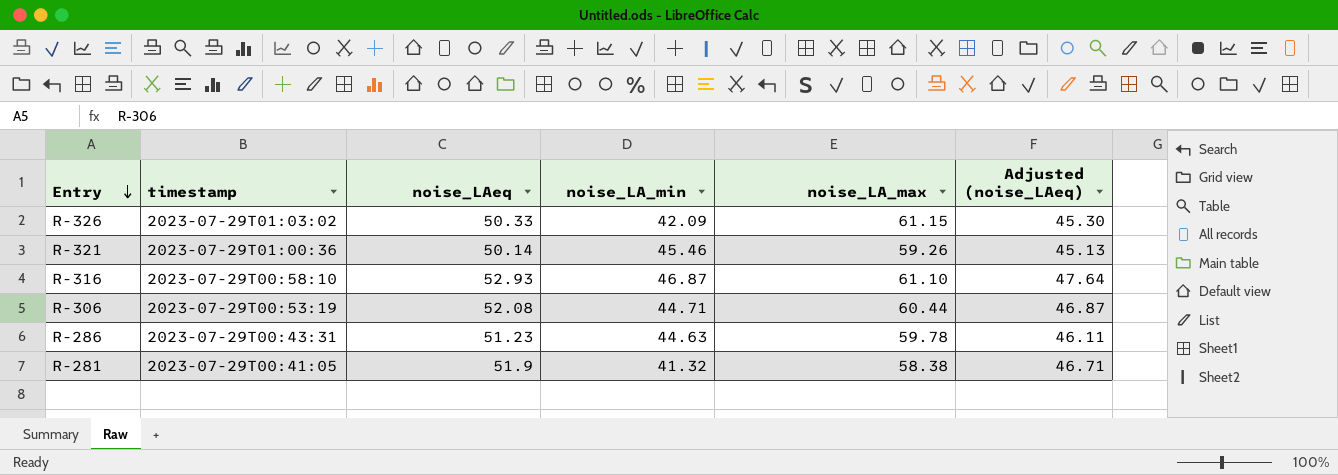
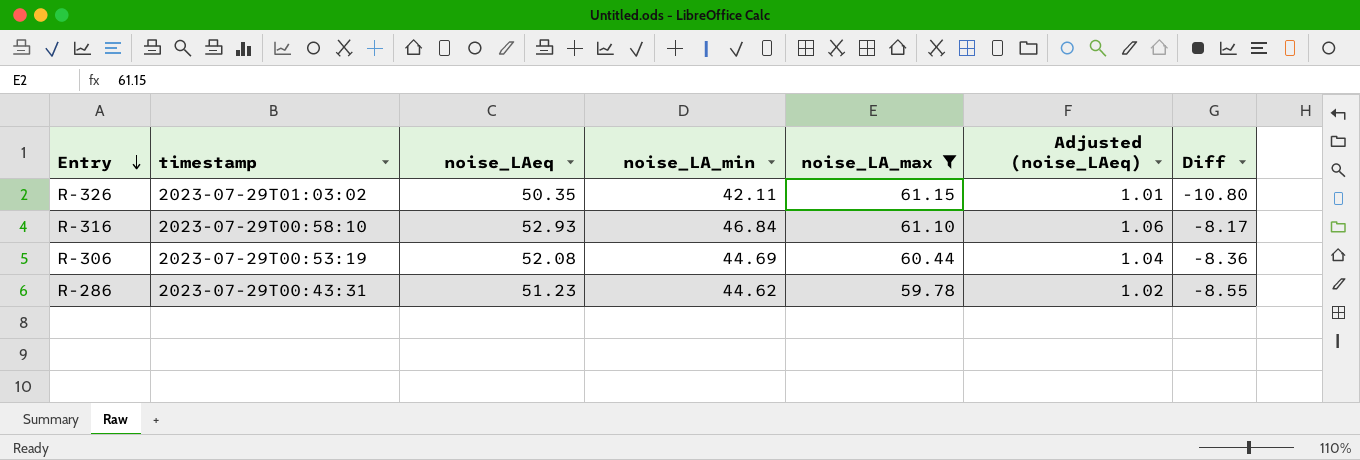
filter: none -> noise_LA_max >= 59.78
column Adjusted (noise_LAeq) | formula: [noise_LAeq] * 0.9 -> [noise_LAeq] * 0.02
column Diff | formula: none -> [noise_LAeq] - [noise_LA_max]
R-326 | noise_LAeq: 50.33 -> 50.35
R-326 | noise_LA_min: 42.09 -> 42.11
R-316 | noise_LA_min: 46.87 -> 46.84
R-306 | noise_LA_min: 44.71 -> 44.69
R-286 | noise_LA_min: 44.63 -> 44.62

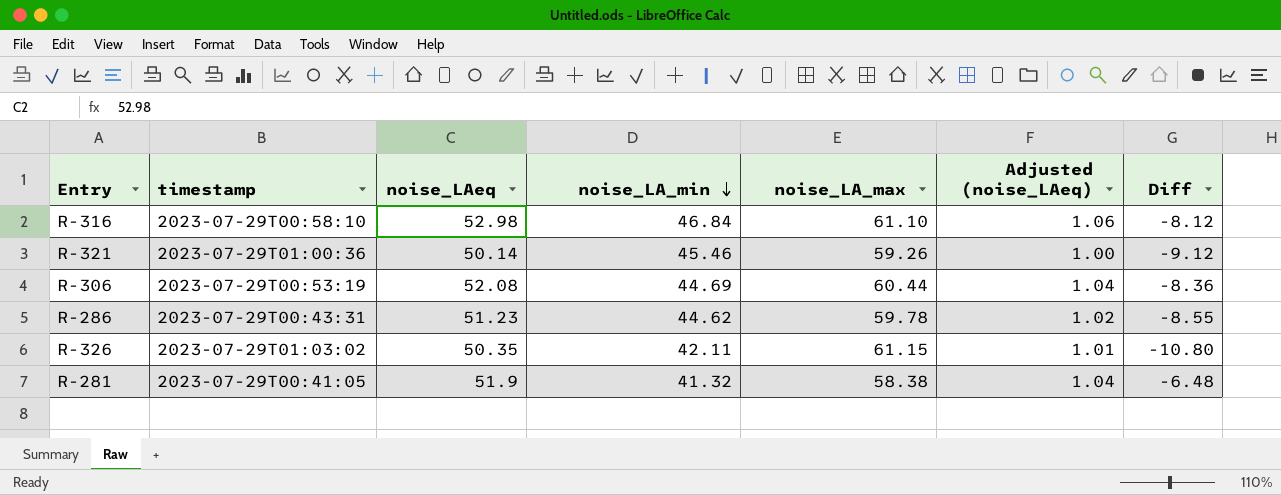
filter: noise_LA_max >= 59.78 -> none
row order: Entry descending -> noise_LA_min descending
R-316 | noise_LAeq: 52.93 -> 52.98
R-316 | Diff: -8.17 -> -8.12

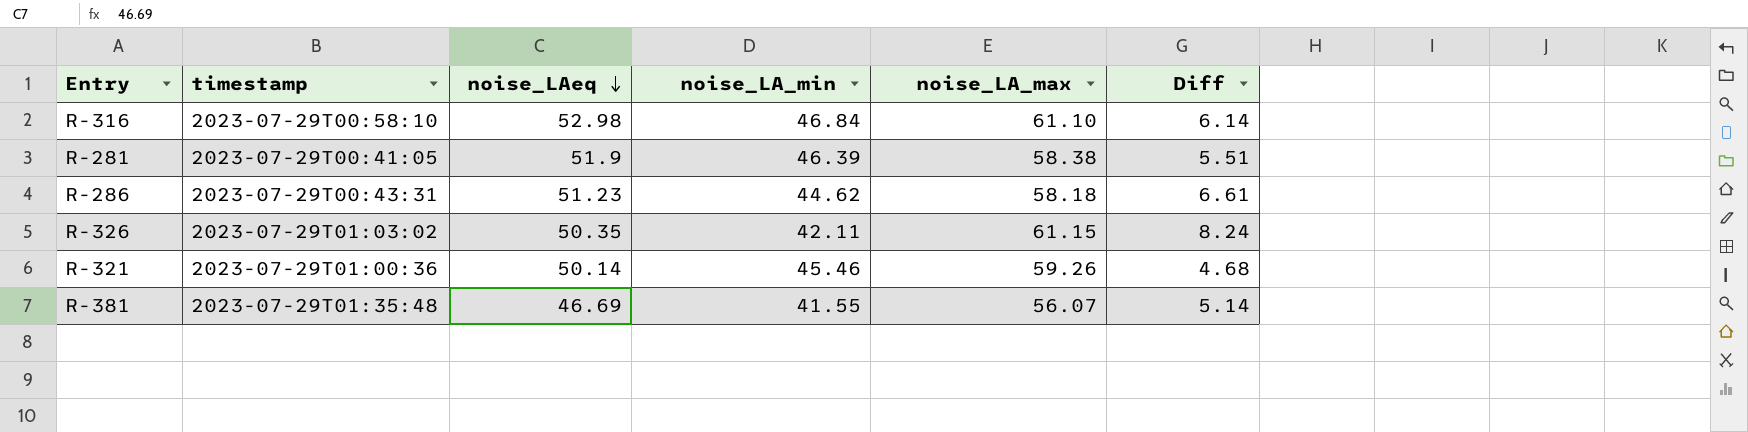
row order: noise_LA_min descending -> noise_LAeq descending
column Adjusted (noise_LAeq) | formula: [noise_LAeq] * 0.02 -> none
column Diff | formula: [noise_LAeq] - [noise_LA_max] -> [noise_LAeq] - [noise_LA_min]
row R-306: 2023-07-29T00:53:19 | 52.08 | 44.69 | 60.44 | 1.04 | -8.36 -> none
R-281 | noise_LA_min: 41.32 -> 46.39
R-286 | noise_LA_max: 59.78 -> 58.18
row R-381: none -> 2023-07-29T01:35:48 | 46.69 | 41.55 | 56.07 | 5.14

